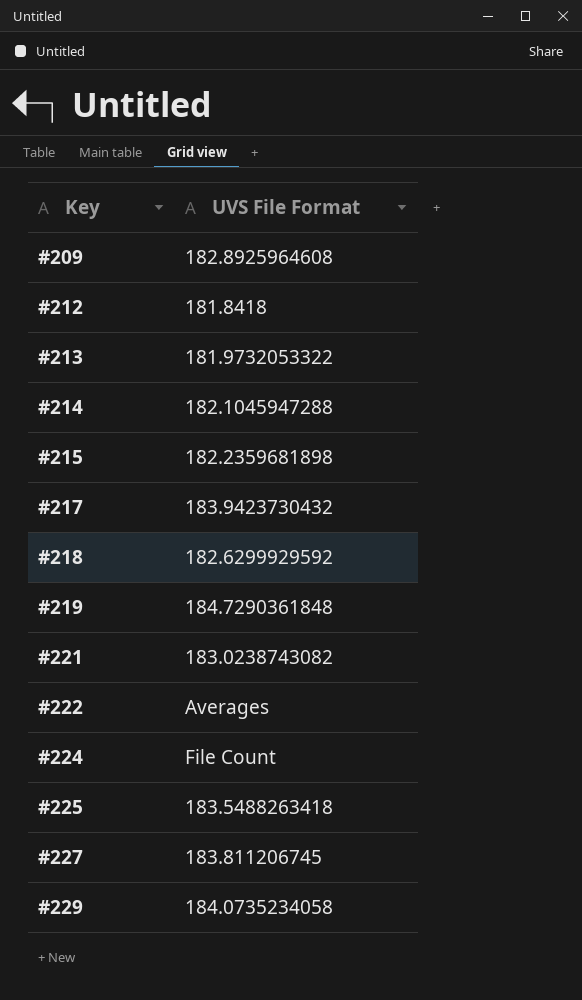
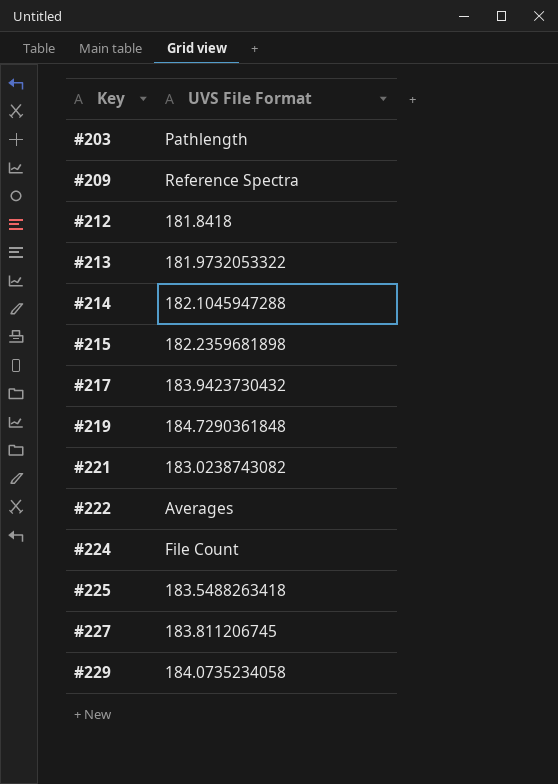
row #218: 182.6299929592 -> none
row #203: none -> Pathlength
#209 | UVS File Format: 182.8925964608 -> Reference Spectra

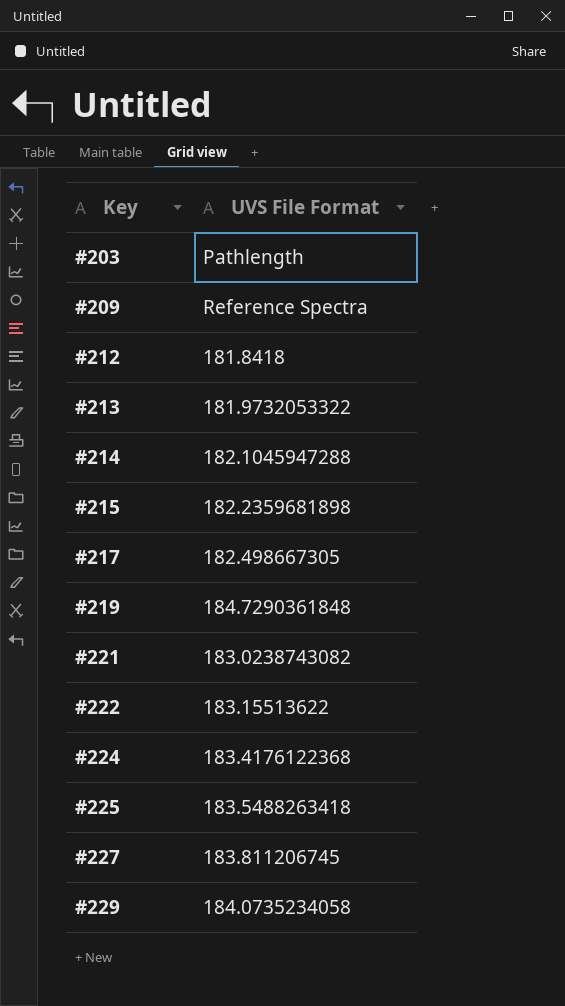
#217 | UVS File Format: 183.9423730432 -> 182.498667305
#222 | UVS File Format: Averages -> 183.15513622
#224 | UVS File Format: File Count -> 183.4176122368

